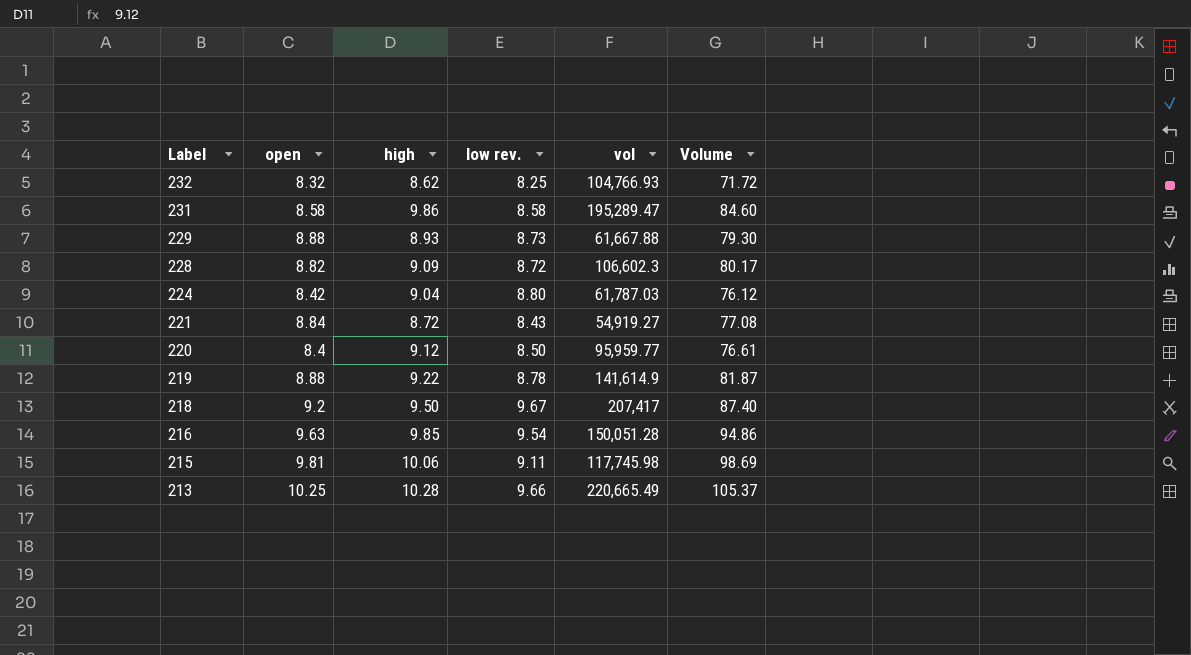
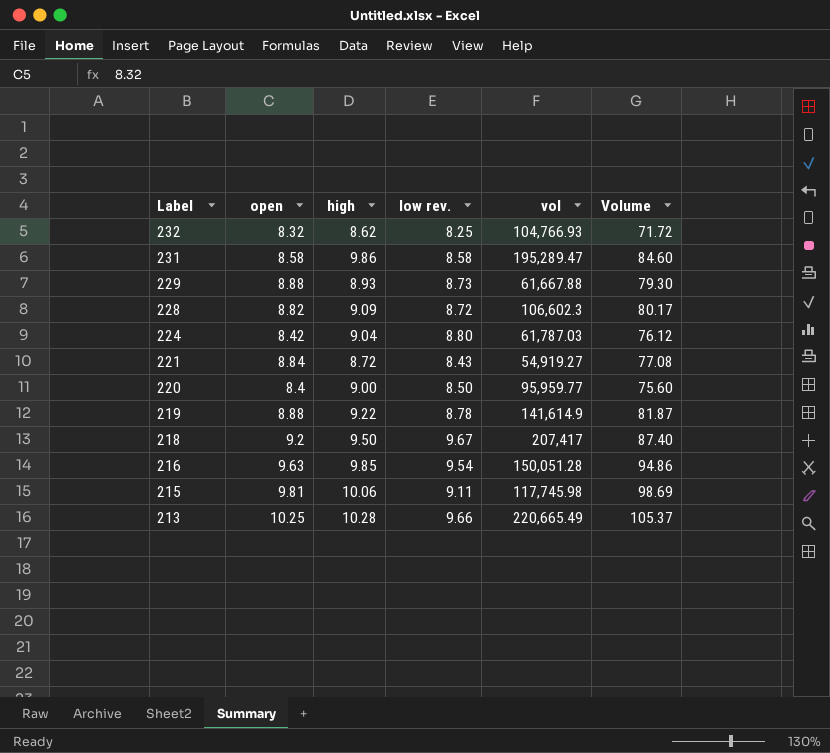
220 | high: 9.12 -> 9.00
220 | Volume: 76.61 -> 75.60

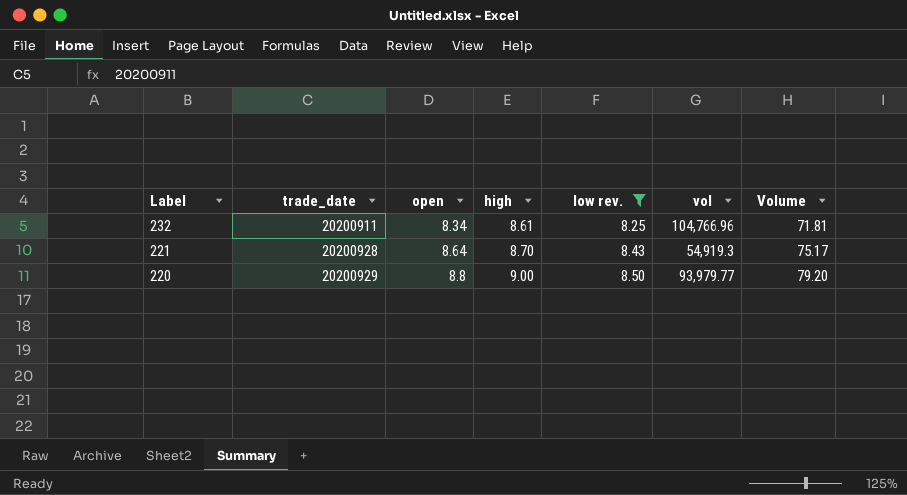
filter: none -> low rev. <= 8.50
column trade_date | position: none -> 2
232 | open: 8.32 -> 8.34
232 | high: 8.62 -> 8.61
232 | vol: 104,766.93 -> 104,766.96
232 | Volume: 71.72 -> 71.81
221 | open: 8.84 -> 8.64
221 | high: 8.72 -> 8.70
221 | vol: 54,919.27 -> 54,919.3
221 | Volume: 77.08 -> 75.17
220 | open: 8.4 -> 8.8
220 | vol: 95,959.77 -> 93,979.77
220 | Volume: 75.60 -> 79.20

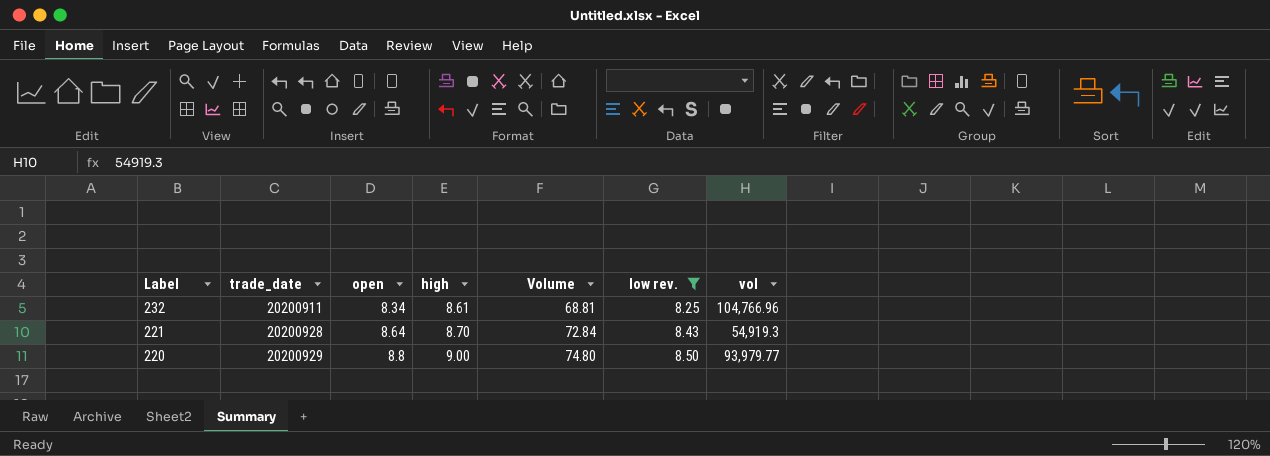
column Volume | formula: [open] * [high] -> [open] * [low rev.]
column Volume | position: 7 -> 5

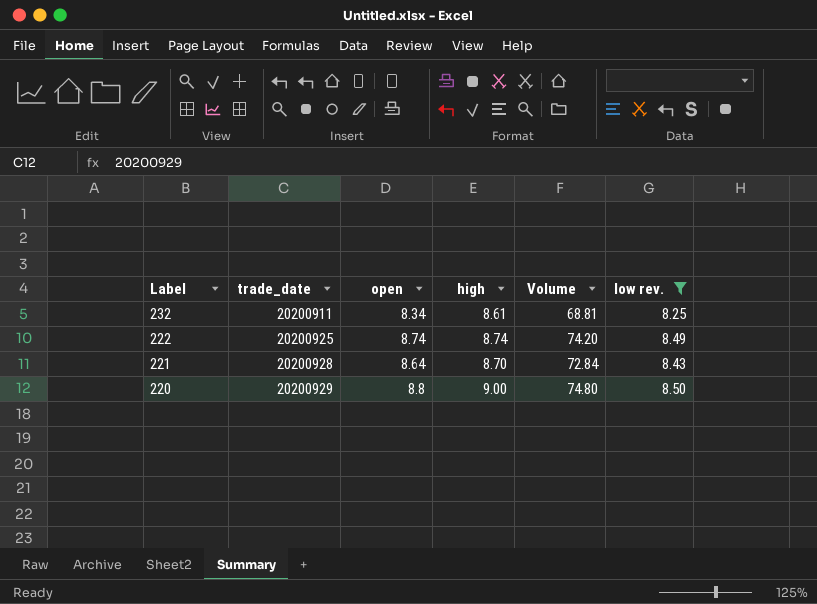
column vol | position: 7 -> none
row 222: none -> 20200925 | 8.74 | 8.74 | 74.20 | 8.49

